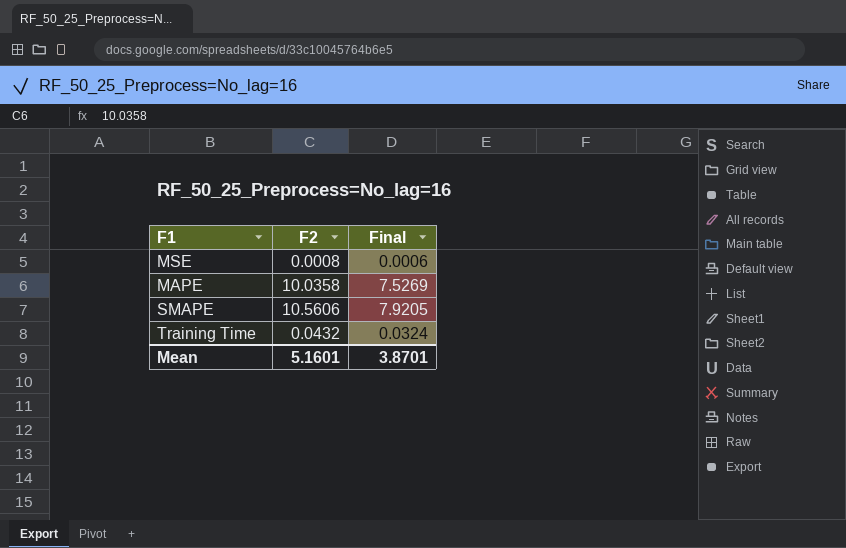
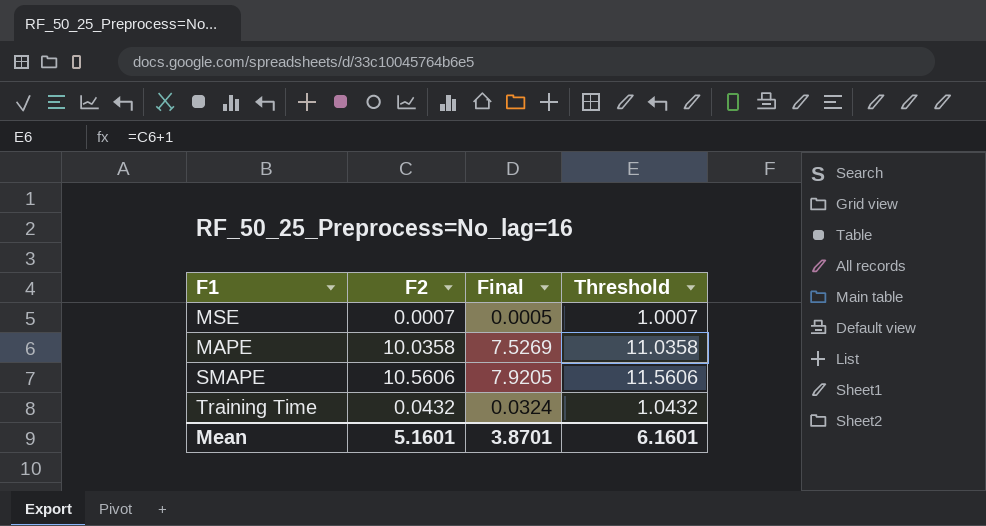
column Threshold | formula: none -> [F2] + 1
MSE | F2: 0.0008 -> 0.0007
MSE | Final: 0.0006 -> 0.0005

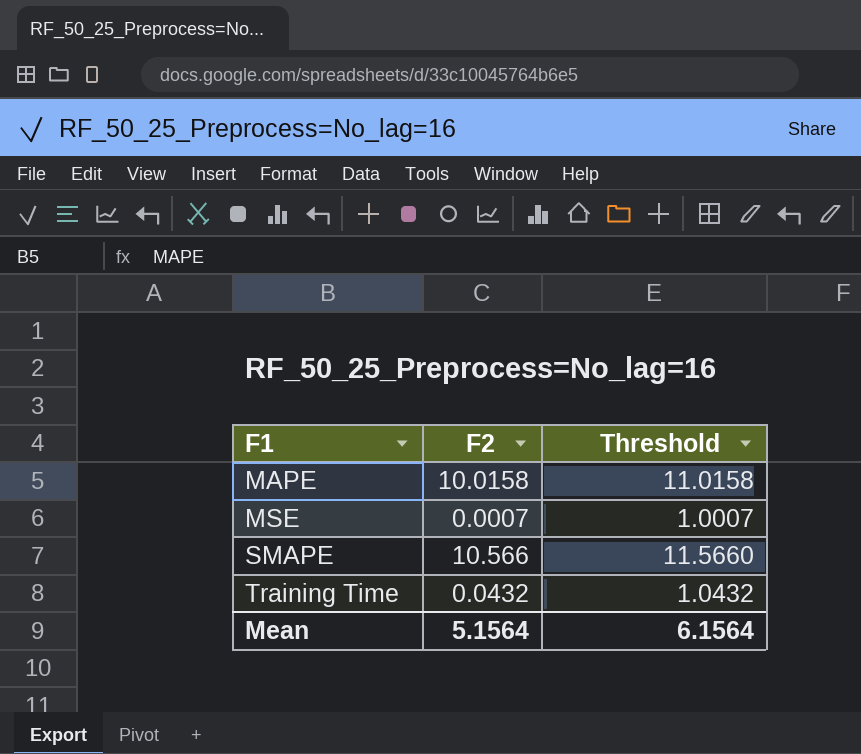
row order: none -> F1 ascending
column Final | formula: [F2] * 0.75 -> none
MAPE | F2: 10.0358 -> 10.0158
MAPE | Threshold: 11.0358 -> 11.0158
SMAPE | F2: 10.5606 -> 10.566
SMAPE | Threshold: 11.5606 -> 11.5660
Mean | F2: 5.1601 -> 5.1564
Mean | Threshold: 6.1601 -> 6.1564

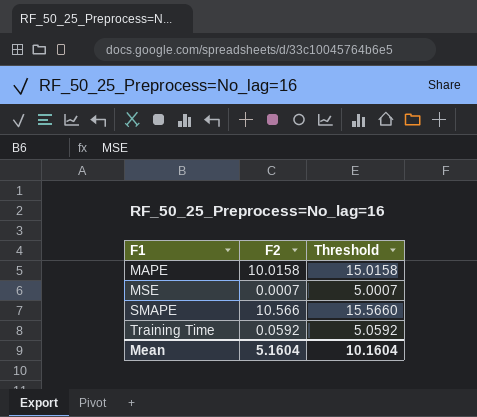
column Threshold | formula: [F2] + 1 -> [F2] + 5
Training Time | F2: 0.0432 -> 0.0592
Mean | F2: 5.1564 -> 5.1604
Mean | Threshold: 6.1564 -> 10.1604

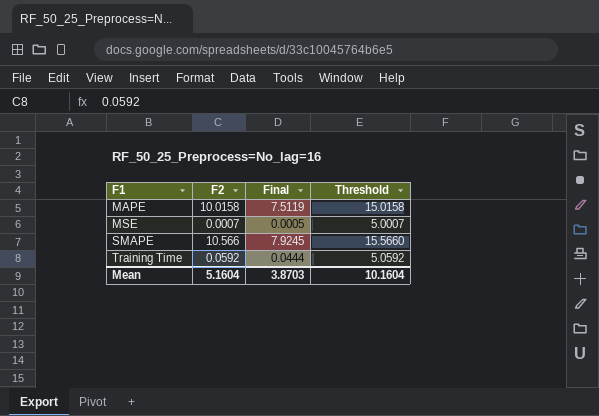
column Final | formula: none -> [F2] * 0.75

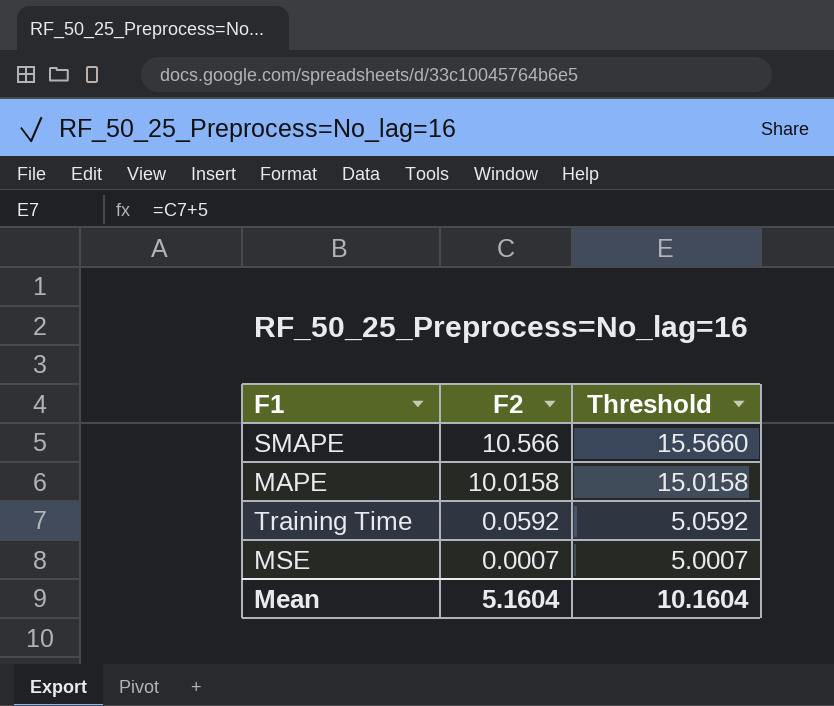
row order: F1 ascending -> F2 descending
column Final | formula: [F2] * 0.75 -> none

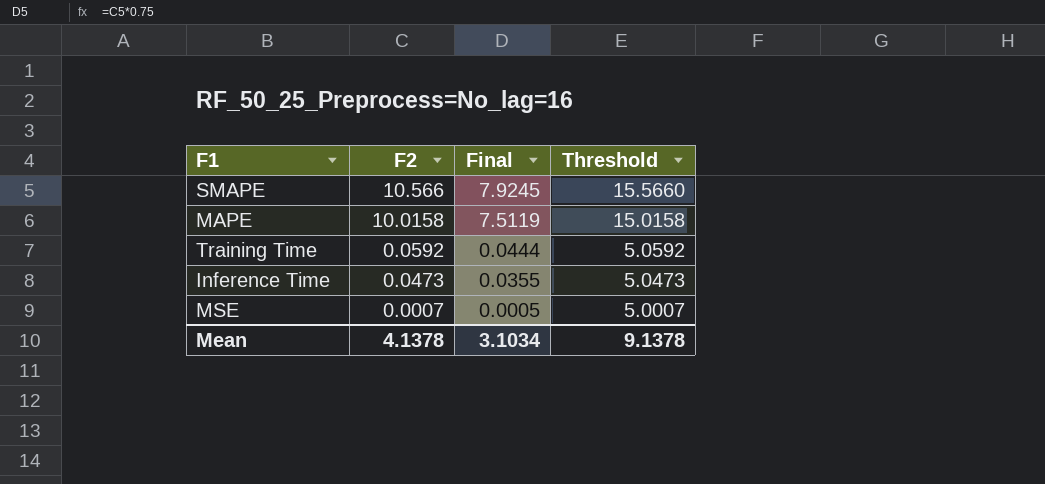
column Final | formula: none -> [F2] * 0.75
row Inference Time: none -> 0.0473 | 0.0355 | 5.0473
Mean | F2: 5.1604 -> 4.1378
Mean | Threshold: 10.1604 -> 9.1378

